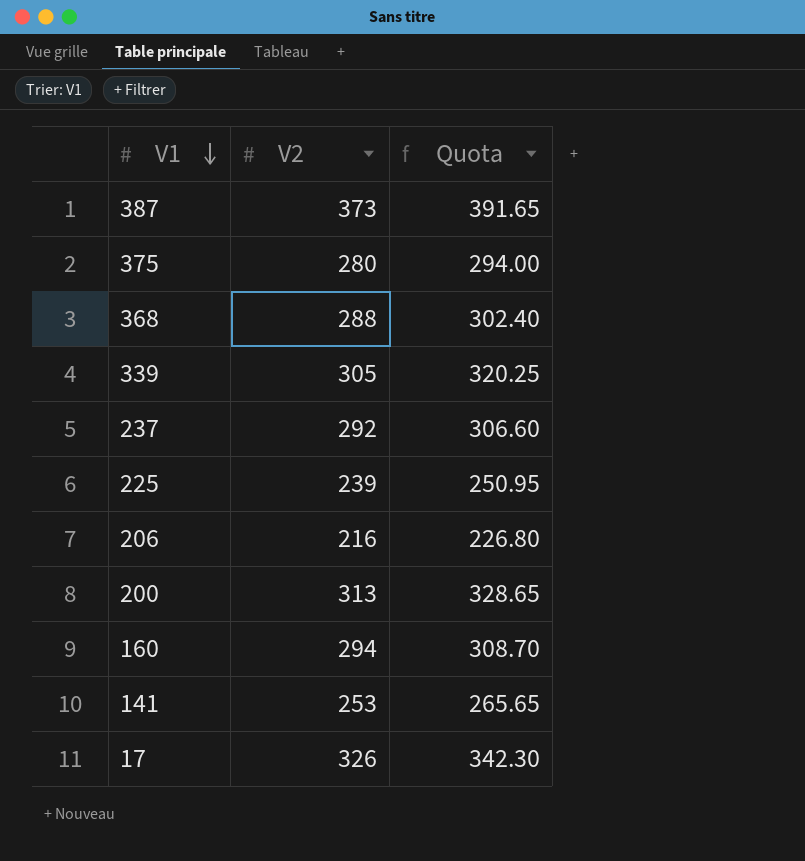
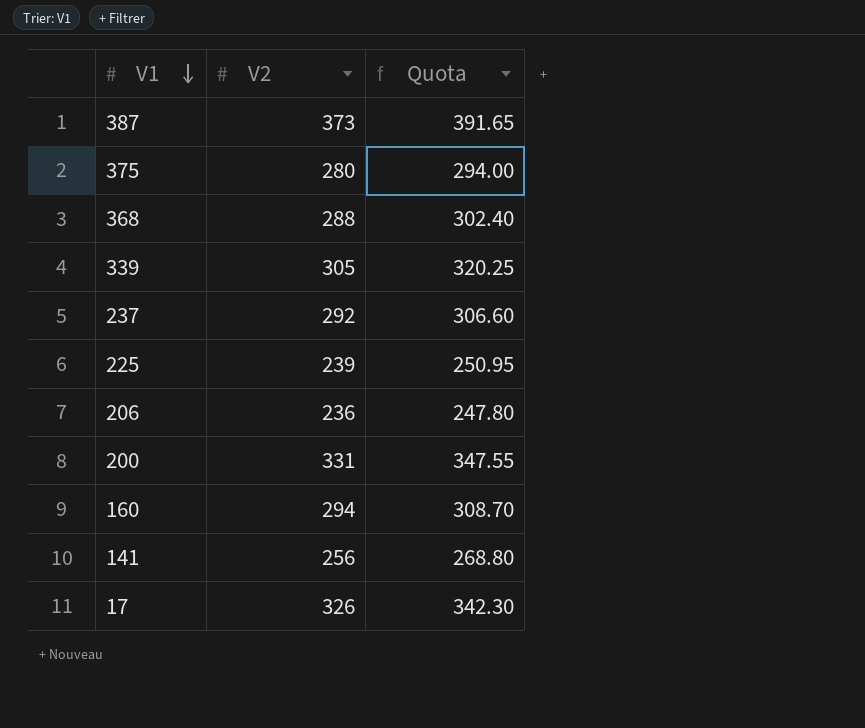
206 | V2: 216 -> 236
206 | Quota: 226.80 -> 247.80
200 | V2: 313 -> 331
200 | Quota: 328.65 -> 347.55
141 | V2: 253 -> 256
141 | Quota: 265.65 -> 268.80

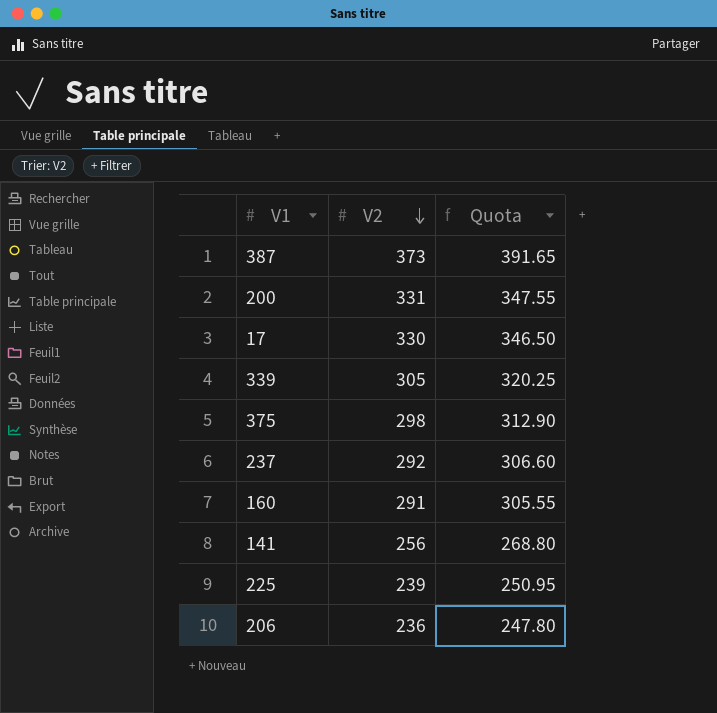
row order: V1 descending -> V2 descending
row 368: 288 | 302.40 -> none
17 | V2: 326 -> 330
17 | Quota: 342.30 -> 346.50
375 | V2: 280 -> 298
375 | Quota: 294.00 -> 312.90
160 | V2: 294 -> 291
160 | Quota: 308.70 -> 305.55

